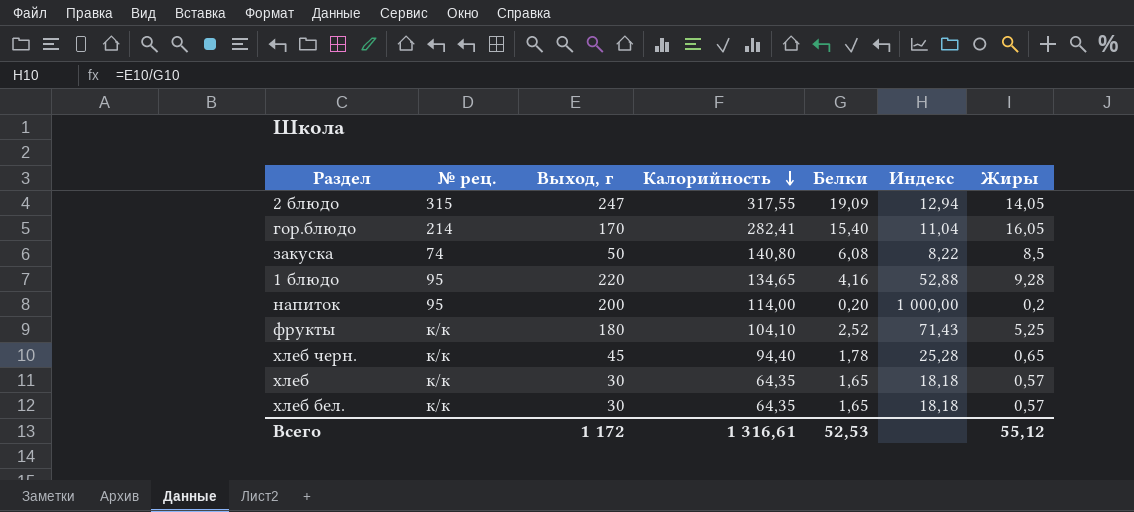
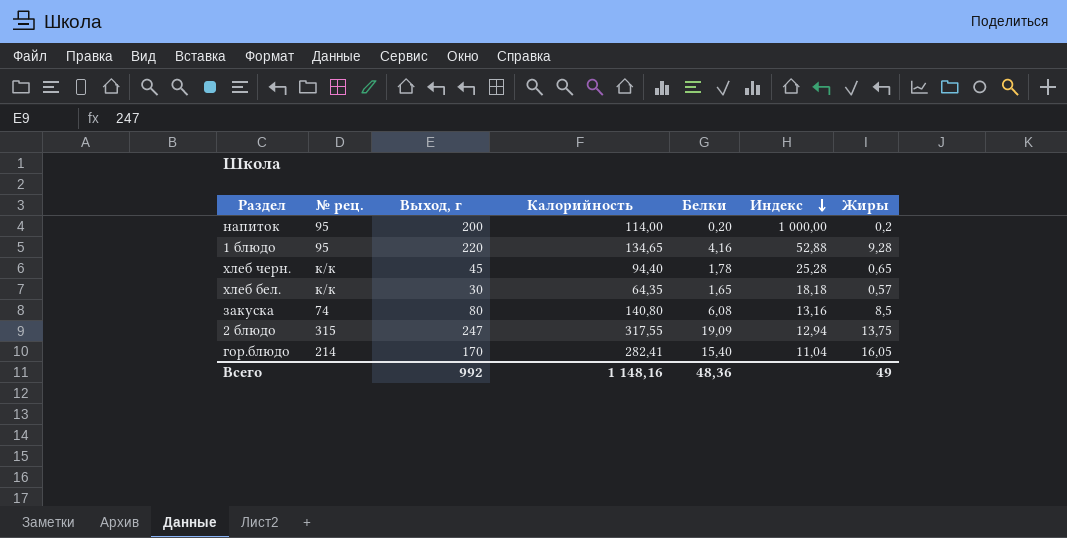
row order: Калорийность descending -> Индекс descending
row фрукты: к/к | 180 | 104,10 | 2,52 | 71,43 | 5,25 -> none
row хлеб: к/к | 30 | 64,35 | 1,65 | 18,18 | 0,57 -> none
закуска | Выход, г: 50 -> 80
закуска | Индекс: 8,22 -> 13,16
2 блюдо | Жиры: 14,05 -> 13,75
Всего | Выход, г: 1 172 -> 992
Всего | Калорийность: 1 316,61 -> 1 148,16
Всего | Белки: 52,53 -> 48,36
Всего | Жиры: 55,12 -> 49

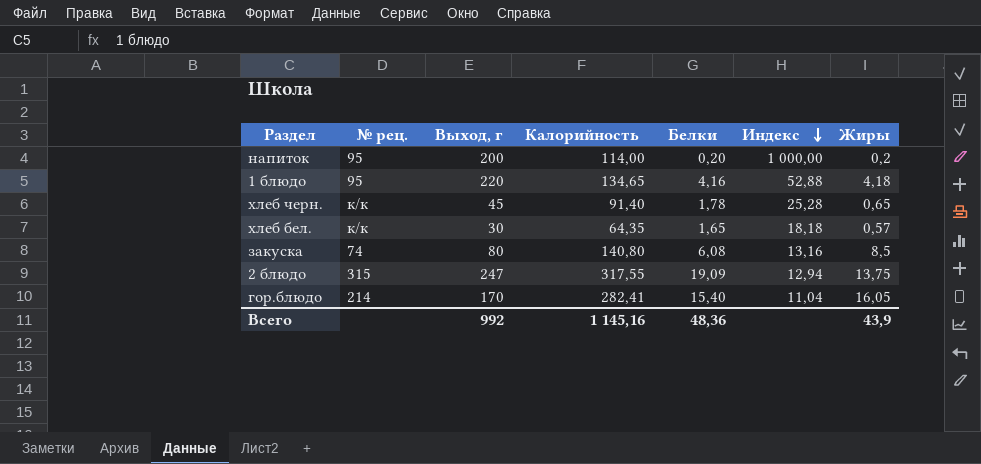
1 блюдо | Жиры: 9,28 -> 4,18
хлеб черн. | Калорийность: 94,40 -> 91,40
Всего | Калорийность: 1 148,16 -> 1 145,16
Всего | Жиры: 49 -> 43,9

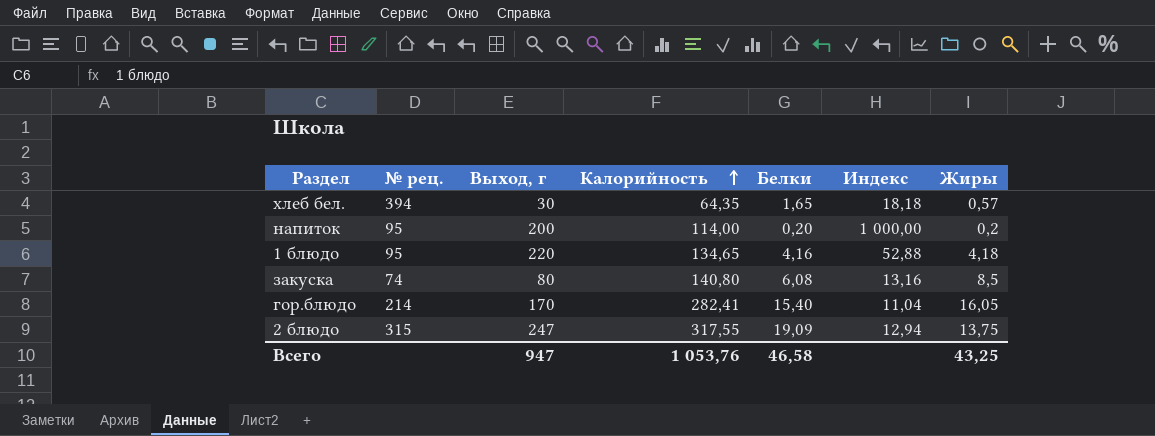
row order: Индекс descending -> Калорийность ascending
row хлеб черн.: к/к | 45 | 91,40 | 1,78 | 25,28 | 0,65 -> none
хлеб бел. | № рец.: к/к -> 394
Всего | Выход, г: 992 -> 947
Всего | Калорийность: 1 145,16 -> 1 053,76
Всего | Белки: 48,36 -> 46,58
Всего | Жиры: 43,9 -> 43,25

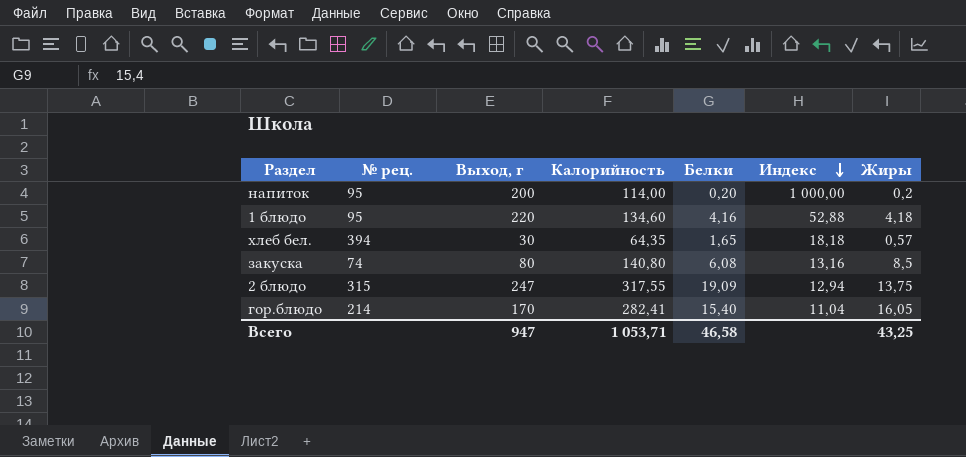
row order: Калорийность ascending -> Индекс descending
1 блюдо | Калорийность: 134,65 -> 134,60
Всего | Калорийность: 1 053,76 -> 1 053,71

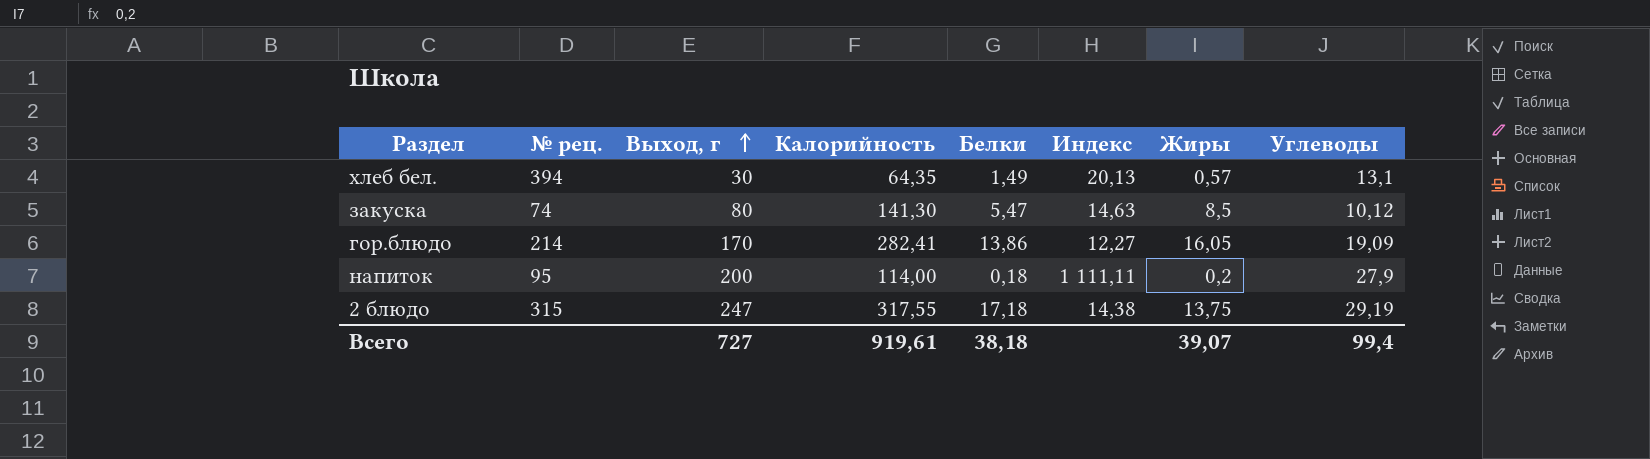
row order: Индекс descending -> Выход, г ascending
column Углеводы | position: none -> 8
row 1 блюдо: 95 | 220 | 134,60 | 4,16 | 52,88 | 4,18 -> none
хлеб бел. | Белки: 1,65 -> 1,49
хлеб бел. | Индекс: 18,18 -> 20,13
закуска | Калорийность: 140,80 -> 141,30
закуска | Белки: 6,08 -> 5,47
закуска | Индекс: 13,16 -> 14,63
гор.блюдо | Белки: 15,40 -> 13,86
гор.блюдо | Индекс: 11,04 -> 12,27
напиток | Белки: 0,20 -> 0,18
напиток | Индекс: 1 000,00 -> 1 111,11
2 блюдо | Белки: 19,09 -> 17,18
2 блюдо | Индекс: 12,94 -> 14,38
Всего | Выход, г: 947 -> 727
Всего | Калорийность: 1 053,71 -> 919,61
Всего | Белки: 46,58 -> 38,18
Всего | Жиры: 43,25 -> 39,07

